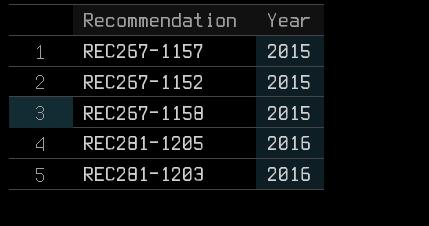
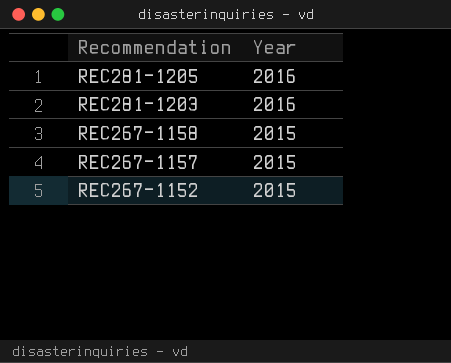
row order: Year ascending -> Recommendation descending

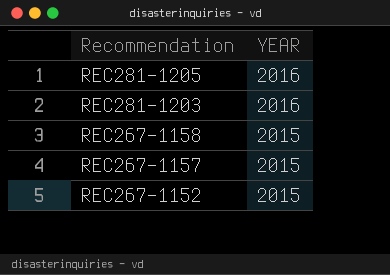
column name: Year -> YEAR

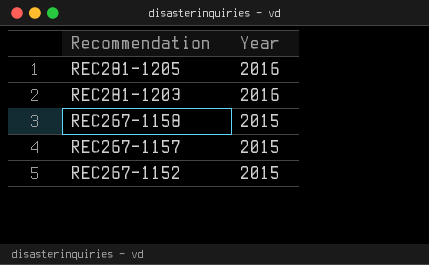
column name: YEAR -> Year

